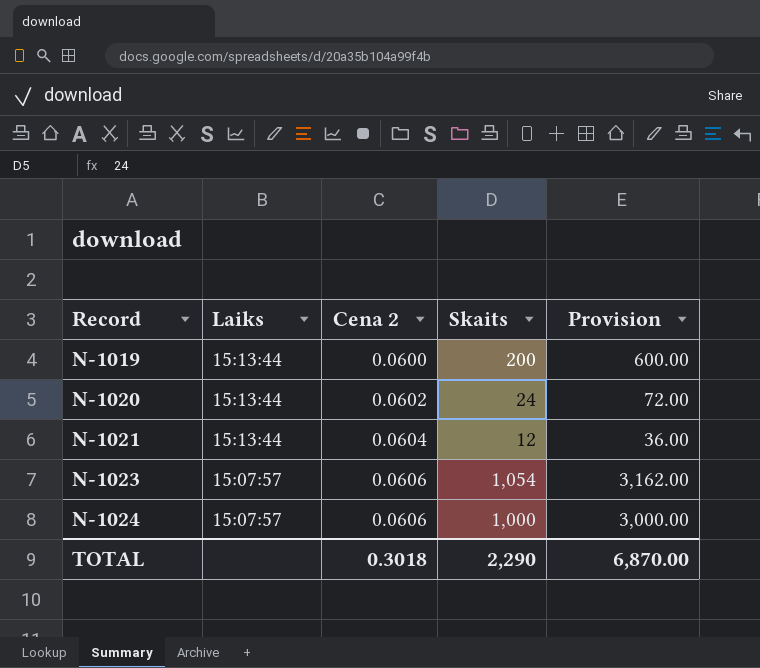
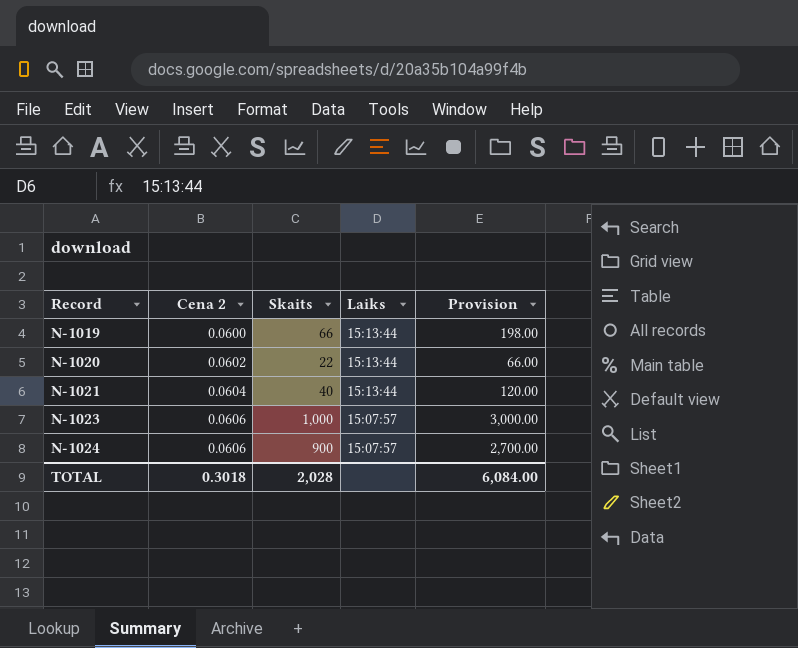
column Laiks | position: 2 -> 4
N-1019 | Skaits: 200 -> 66
N-1019 | Provision: 600.00 -> 198.00
N-1020 | Skaits: 24 -> 22
N-1020 | Provision: 72.00 -> 66.00
N-1021 | Skaits: 12 -> 40
N-1021 | Provision: 36.00 -> 120.00
N-1023 | Skaits: 1,054 -> 1,000
N-1023 | Provision: 3,162.00 -> 3,000.00
N-1024 | Skaits: 1,000 -> 900
N-1024 | Provision: 3,000.00 -> 2,700.00
TOTAL | Skaits: 2,290 -> 2,028
TOTAL | Provision: 6,870.00 -> 6,084.00

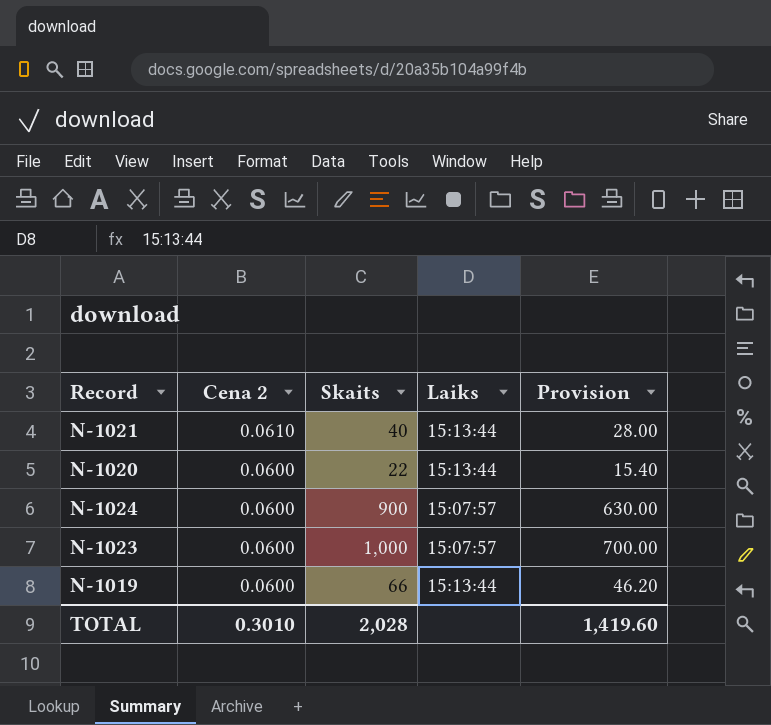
row order: Record ascending -> Cena 2 descending
column Provision | formula: [Skaits] * 3 -> [Skaits] * 0.7
N-1021 | Cena 2: 0.0604 -> 0.0610
N-1020 | Cena 2: 0.0602 -> 0.0600
N-1024 | Cena 2: 0.0606 -> 0.0600
N-1023 | Cena 2: 0.0606 -> 0.0600
TOTAL | Cena 2: 0.3018 -> 0.3010
TOTAL | Provision: 6,084.00 -> 1,419.60

